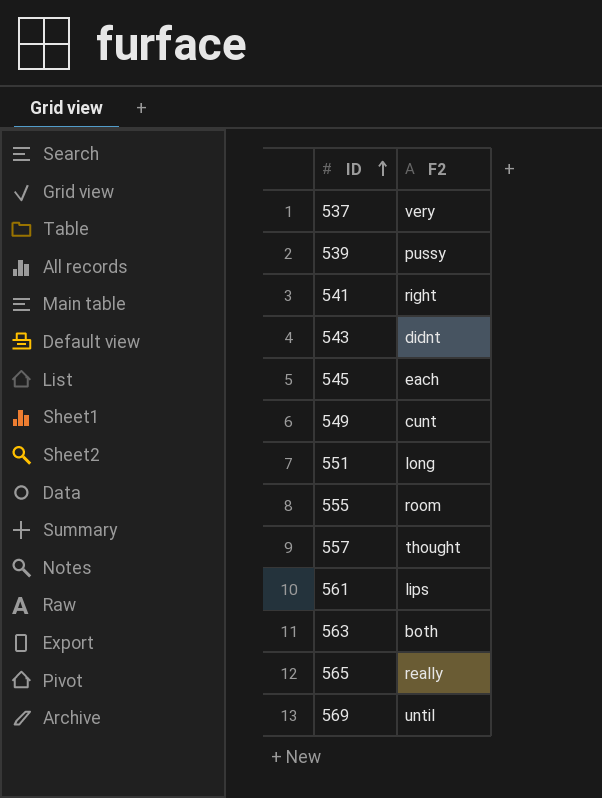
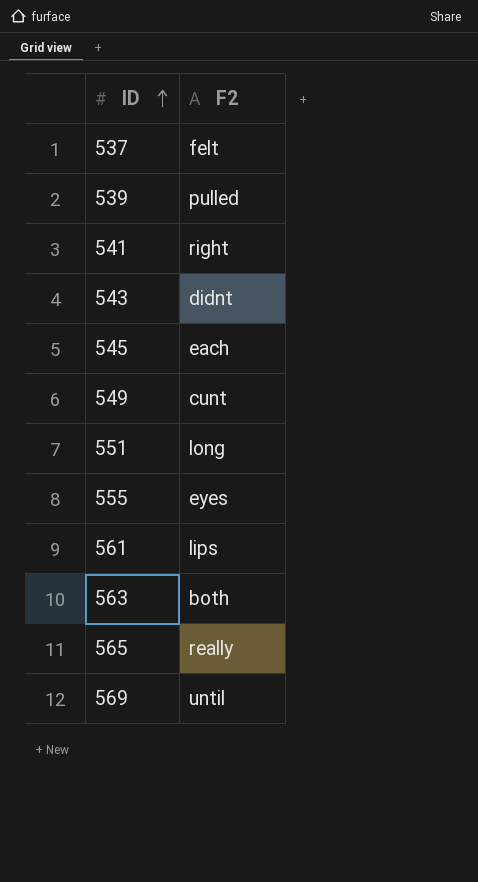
row 557: thought -> none
537 | F2: very -> felt
539 | F2: pussy -> pulled
555 | F2: room -> eyes

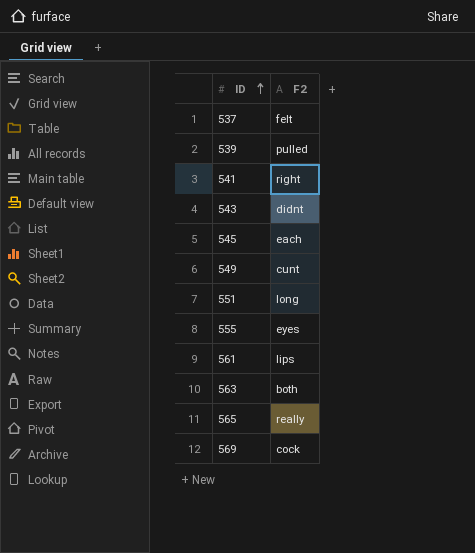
569 | F2: until -> cock

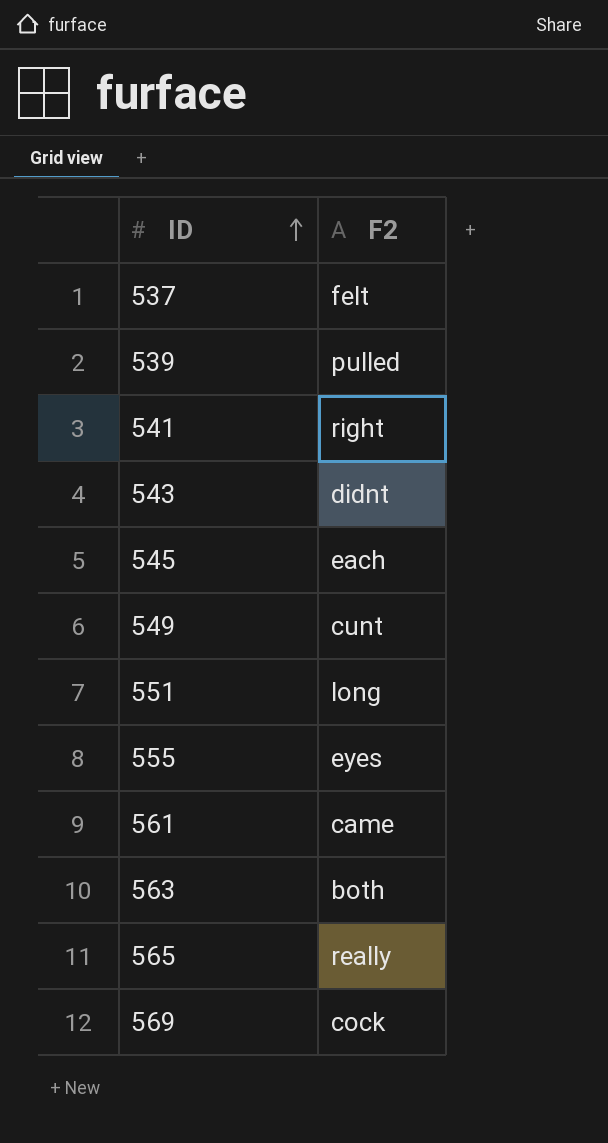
561 | F2: lips -> came

